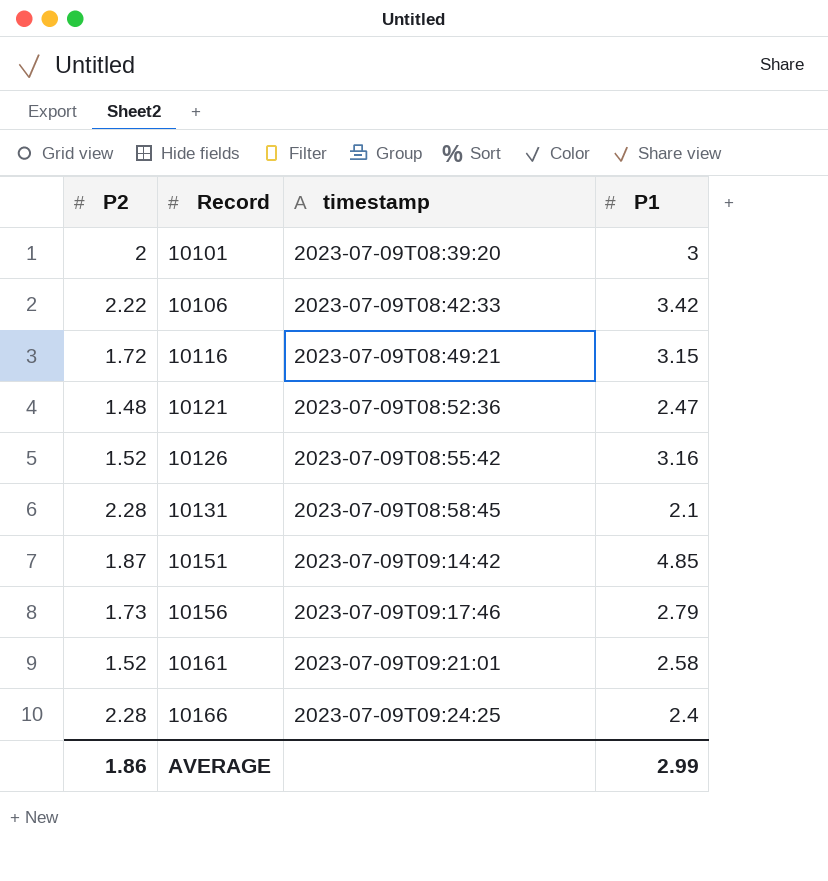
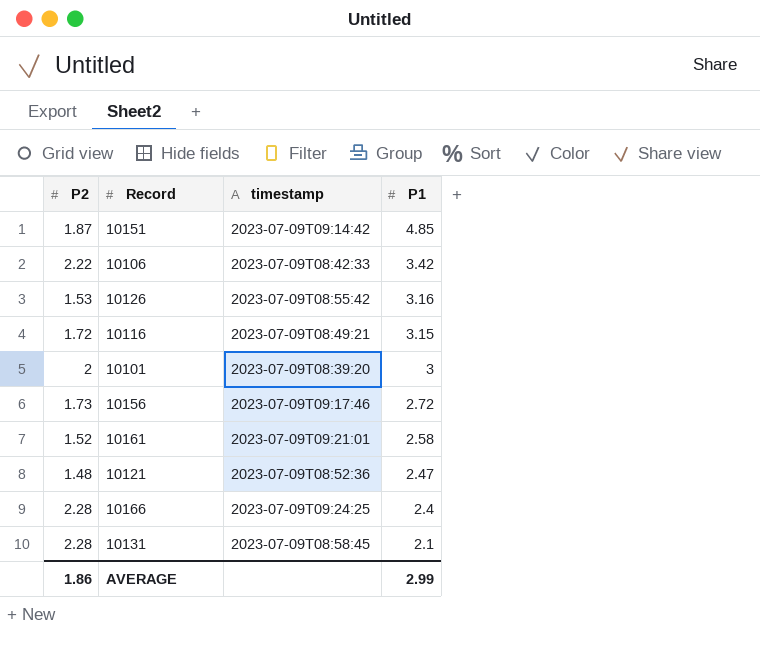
row order: Record ascending -> P1 descending
10126 | P2: 1.52 -> 1.53
10156 | P1: 2.79 -> 2.72

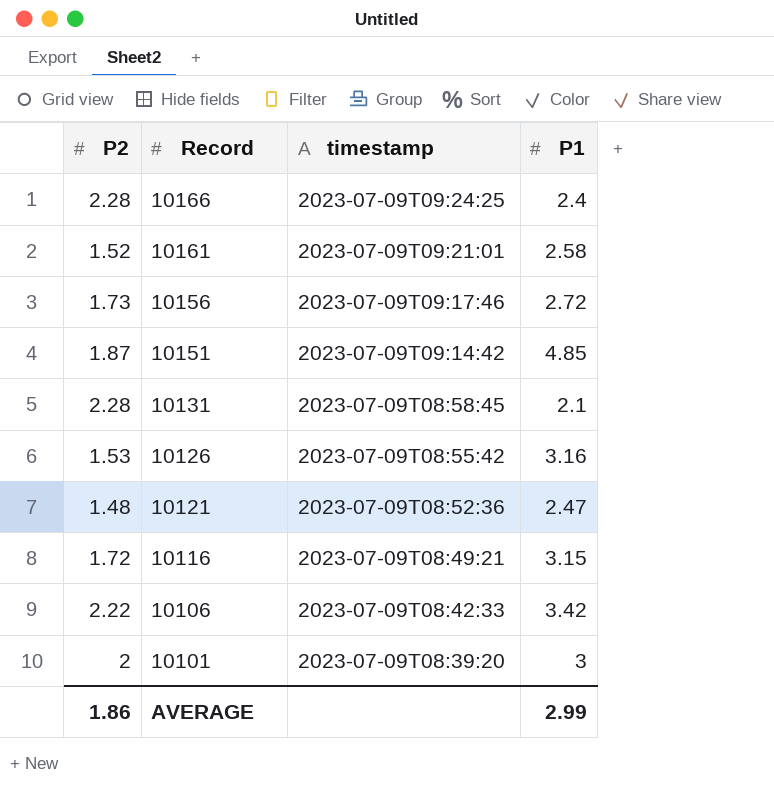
row order: P1 descending -> Record descending

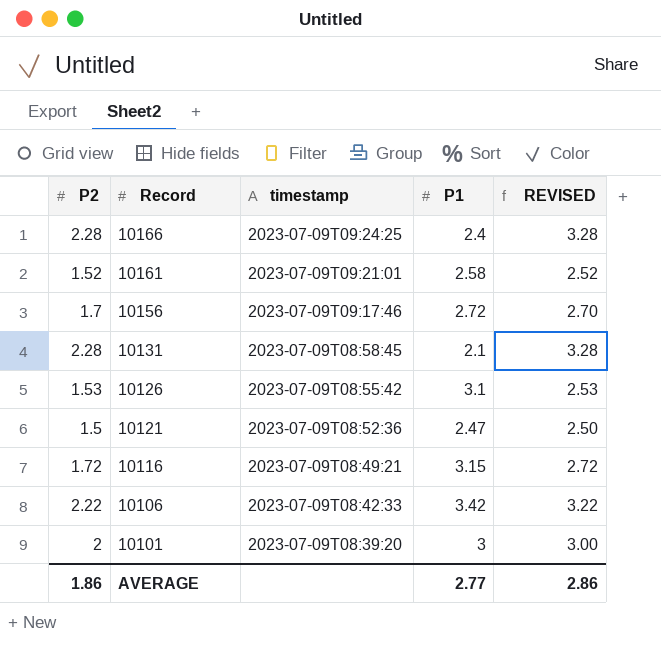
column REVISED | formula: none -> [P2] + 1
row 10151: 1.87 | 2023-07-09T09:14:42 | 4.85 -> none
10156 | P2: 1.73 -> 1.7
10126 | P1: 3.16 -> 3.1
10121 | P2: 1.48 -> 1.5
AVERAGE | P1: 2.99 -> 2.77

